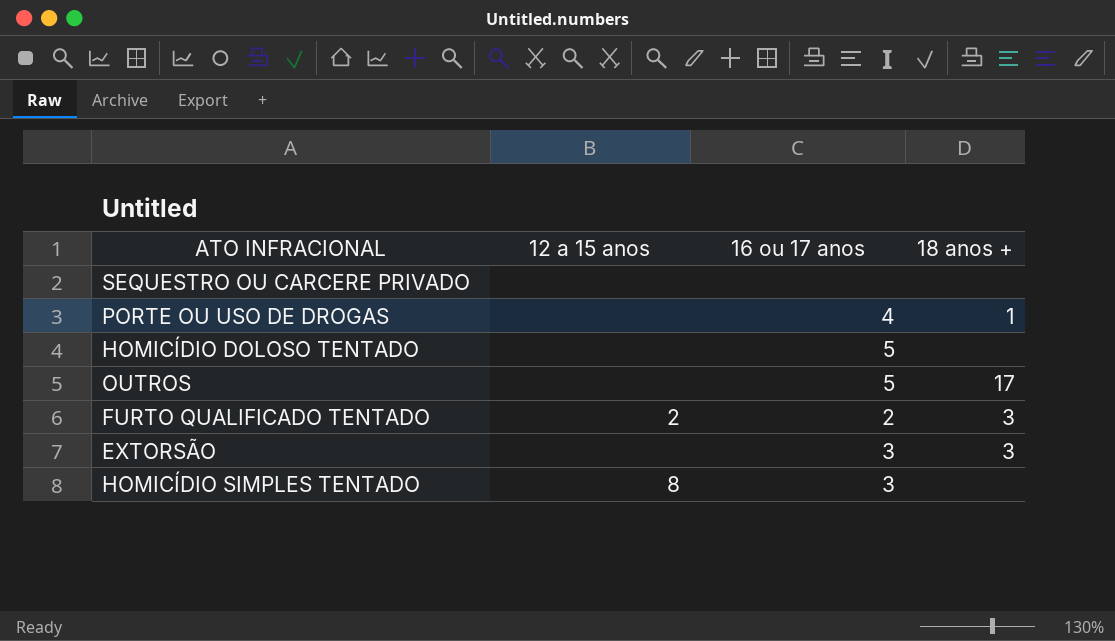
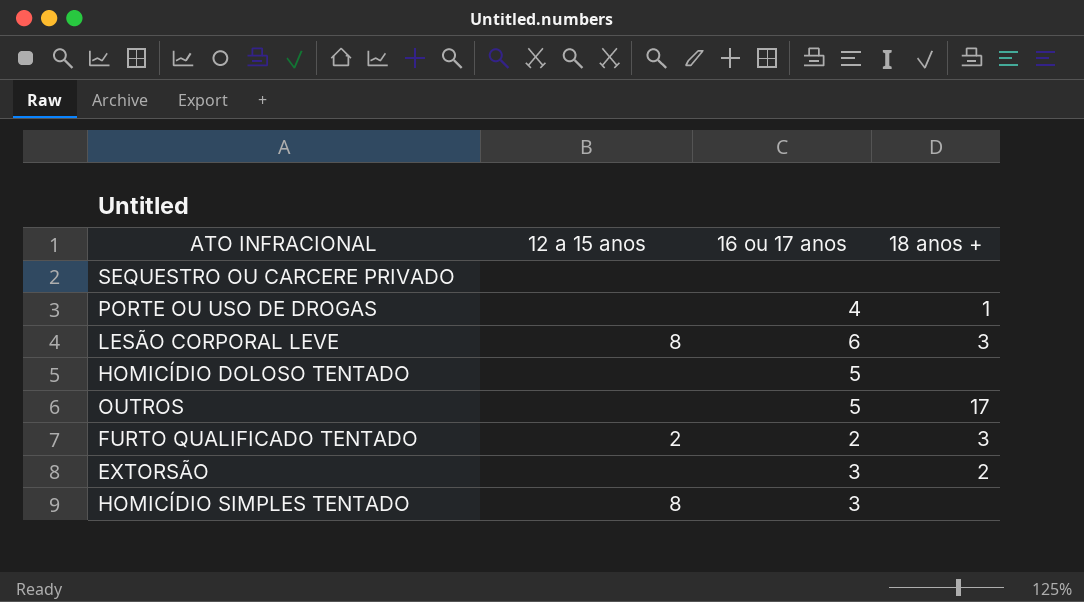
row LESÃO CORPORAL LEVE: none -> 8 | 6 | 3
EXTORSÃO | 18 anos +: 3 -> 2

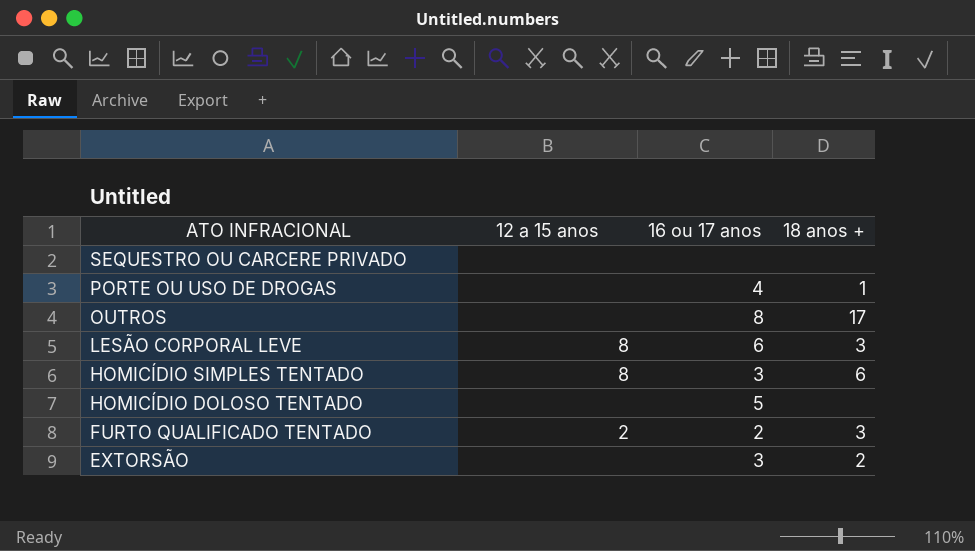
row order: none -> ATO INFRACIONAL descending
OUTROS | 16 ou 17 anos: 5 -> 8
HOMICÍDIO SIMPLES TENTADO | 18 anos +: none -> 6

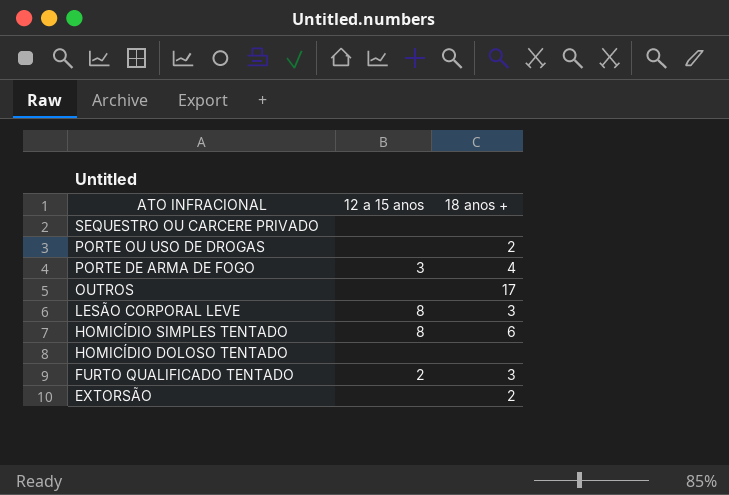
column 16 ou 17 anos | position: 3 -> none
PORTE OU USO DE DROGAS | 18 anos +: 1 -> 2
row PORTE DE ARMA DE FOGO: none -> 3 | 4

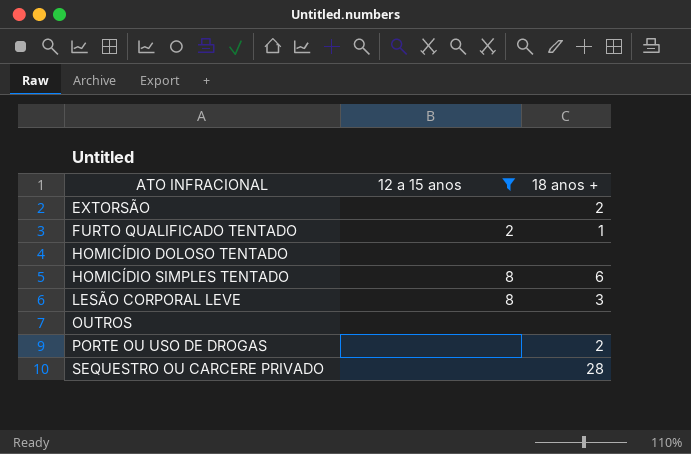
filter: none -> 12 a 15 anos != 3
row order: ATO INFRACIONAL descending -> ATO INFRACIONAL ascending
FURTO QUALIFICADO TENTADO | 18 anos +: 3 -> 1
OUTROS | 18 anos +: 17 -> none
SEQUESTRO OU CARCERE PRIVADO | 18 anos +: none -> 28

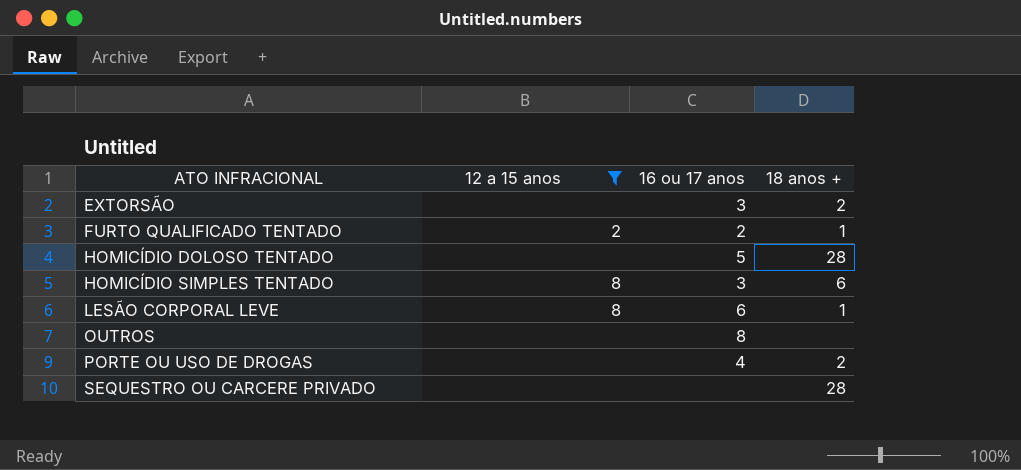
column 16 ou 17 anos | position: none -> 3
HOMICÍDIO DOLOSO TENTADO | 18 anos +: none -> 28
LESÃO CORPORAL LEVE | 18 anos +: 3 -> 1

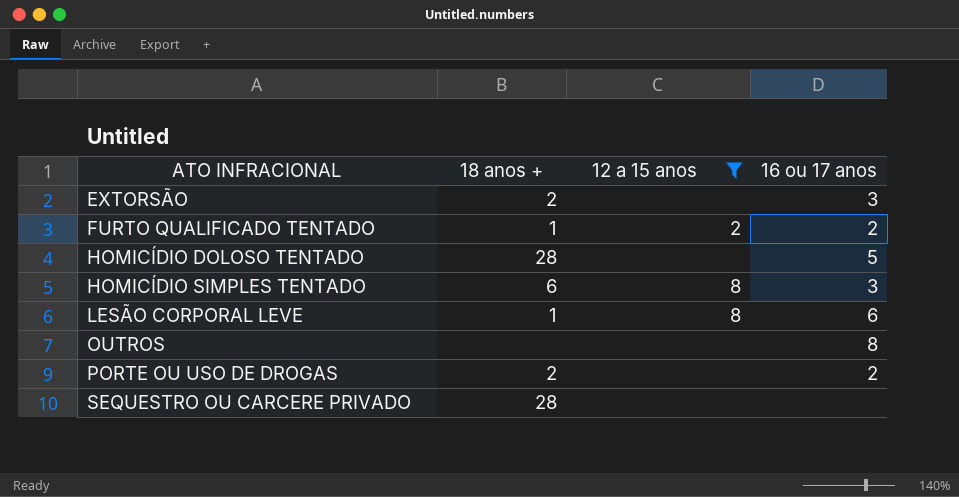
column 18 anos + | position: 4 -> 2
PORTE OU USO DE DROGAS | 16 ou 17 anos: 4 -> 2

